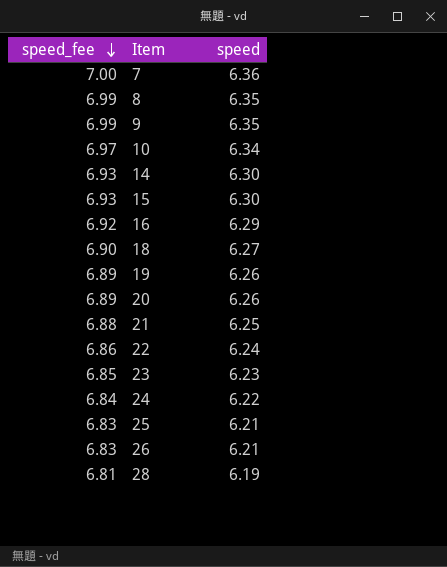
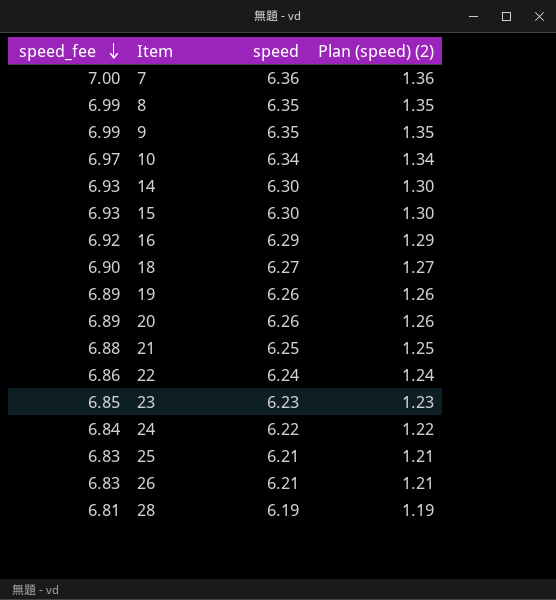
column Plan (speed) (2) | formula: none -> [speed] - 5

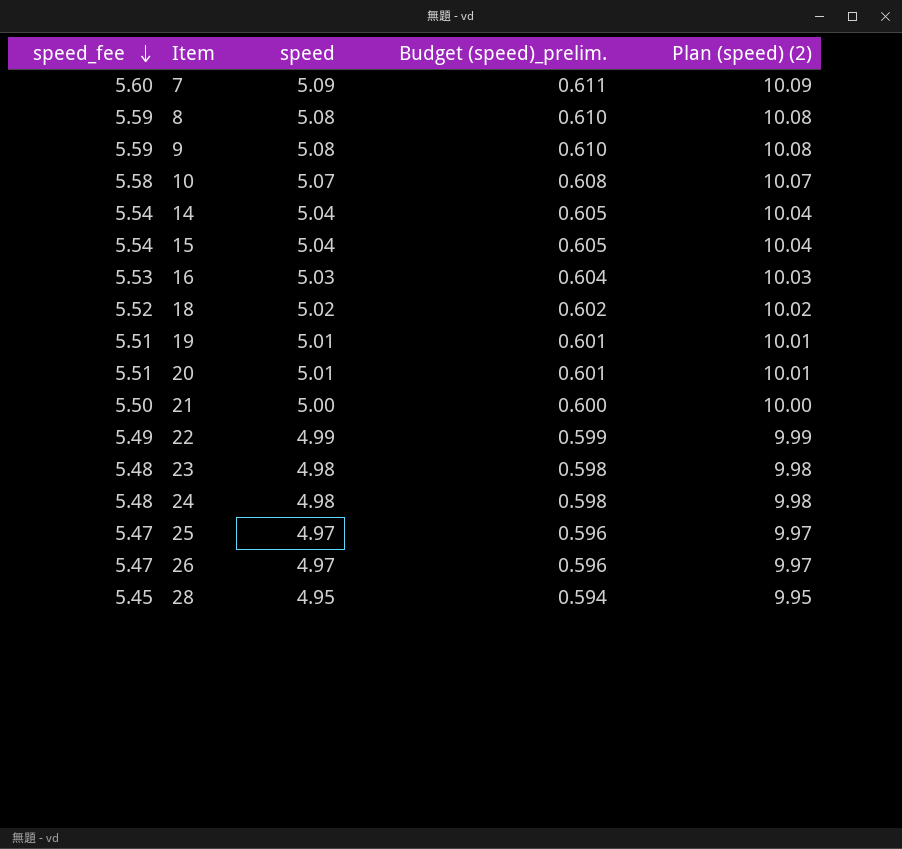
column Budget (speed)_prelim. | formula: none -> [speed] * 0.12
column Plan (speed) (2) | formula: [speed] - 5 -> [speed] + 5
7 | speed_fee: 7.00 -> 5.60
7 | speed: 6.36 -> 5.09
8 | speed_fee: 6.99 -> 5.59
8 | speed: 6.35 -> 5.08
9 | speed_fee: 6.99 -> 5.59
9 | speed: 6.35 -> 5.08
10 | speed_fee: 6.97 -> 5.58
10 | speed: 6.34 -> 5.07
14 | speed_fee: 6.93 -> 5.54
14 | speed: 6.30 -> 5.04
15 | speed_fee: 6.93 -> 5.54
15 | speed: 6.30 -> 5.04
16 | speed_fee: 6.92 -> 5.53
16 | speed: 6.29 -> 5.03
18 | speed_fee: 6.90 -> 5.52
18 | speed: 6.27 -> 5.02
19 | speed_fee: 6.89 -> 5.51
19 | speed: 6.26 -> 5.01
20 | speed_fee: 6.89 -> 5.51
20 | speed: 6.26 -> 5.01
21 | speed_fee: 6.88 -> 5.50
21 | speed: 6.25 -> 5.00
22 | speed_fee: 6.86 -> 5.49
22 | speed: 6.24 -> 4.99
23 | speed_fee: 6.85 -> 5.48
23 | speed: 6.23 -> 4.98
24 | speed_fee: 6.84 -> 5.48
24 | speed: 6.22 -> 4.98
25 | speed_fee: 6.83 -> 5.47
25 | speed: 6.21 -> 4.97
26 | speed_fee: 6.83 -> 5.47
26 | speed: 6.21 -> 4.97
28 | speed_fee: 6.81 -> 5.45
28 | speed: 6.19 -> 4.95

